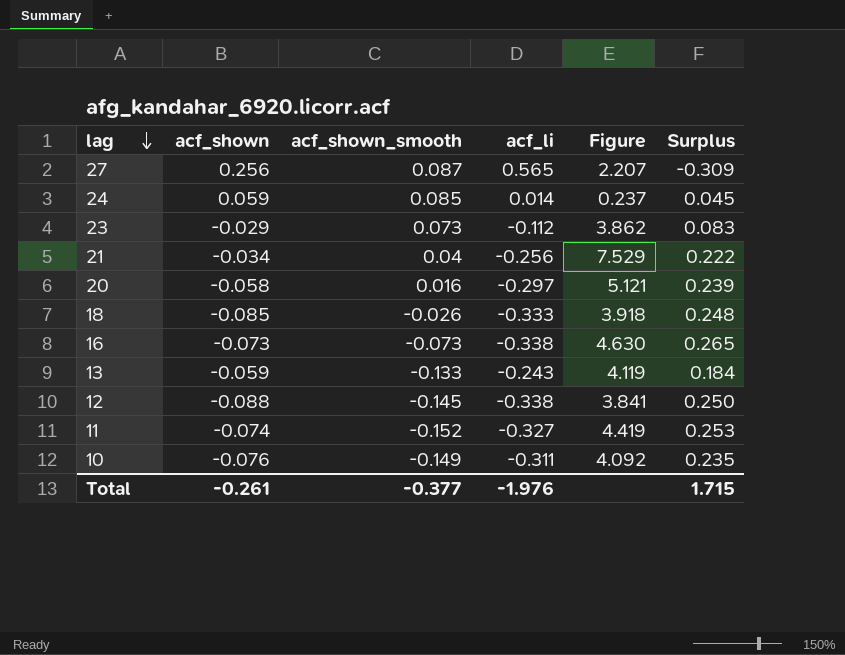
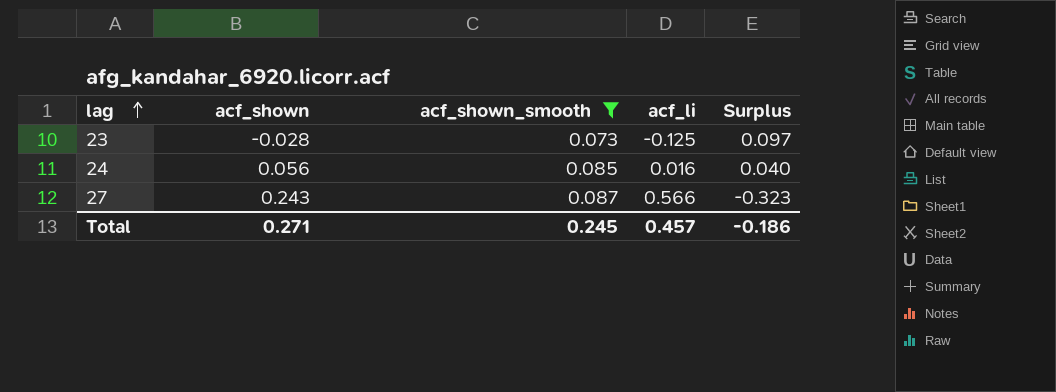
filter: none -> acf_shown_smooth >= 0.073
row order: lag descending -> lag ascending
column Figure | formula: [acf_li] / [acf_shown] -> none
23 | acf_shown: -0.029 -> -0.028
23 | acf_li: -0.112 -> -0.125
23 | Surplus: 0.083 -> 0.097
24 | acf_shown: 0.059 -> 0.056
24 | acf_li: 0.014 -> 0.016
24 | Surplus: 0.045 -> 0.040
27 | acf_shown: 0.256 -> 0.243
27 | acf_li: 0.565 -> 0.566
27 | Surplus: -0.309 -> -0.323
Total | acf_shown: -0.261 -> 0.271
Total | acf_shown_smooth: -0.377 -> 0.245
Total | acf_li: -1.976 -> 0.457
Total | Surplus: 1.715 -> -0.186

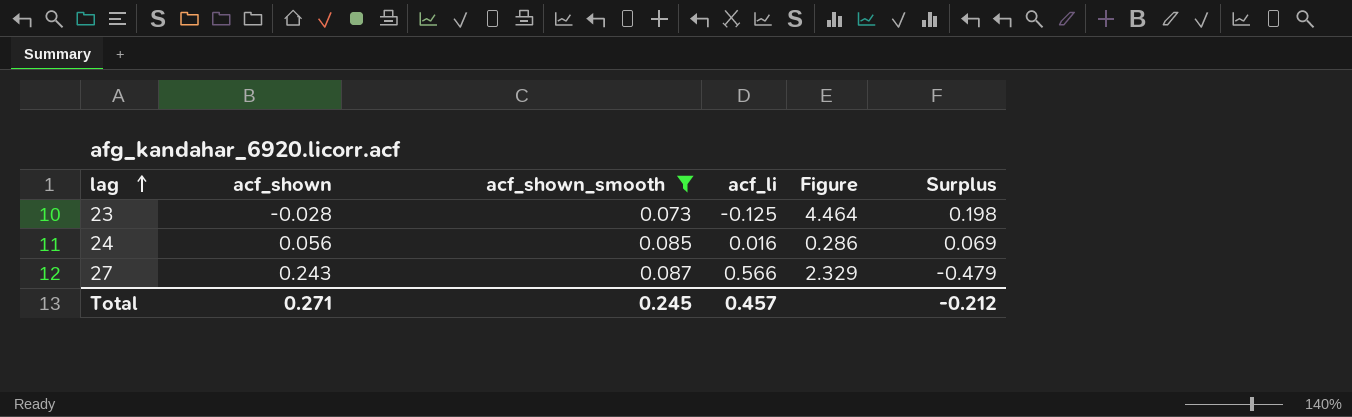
column Figure | formula: none -> [acf_li] / [acf_shown]
column Surplus | formula: [acf_shown] - [acf_li] -> [acf_shown_smooth] - [acf_li]
Total | Surplus: -0.186 -> -0.212

